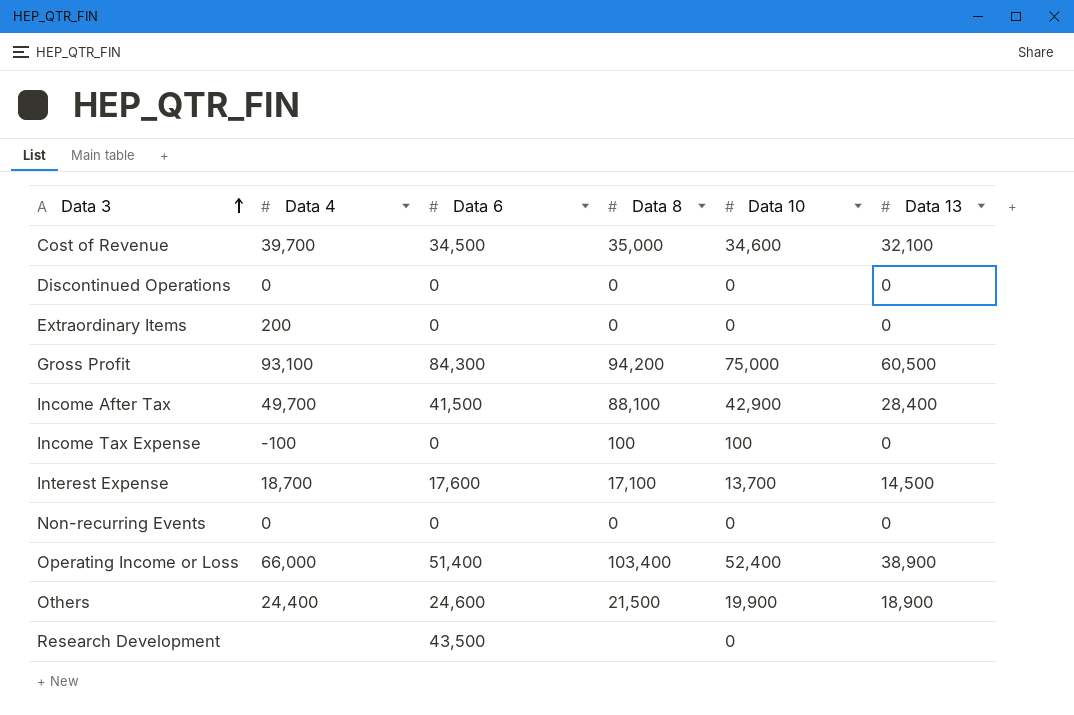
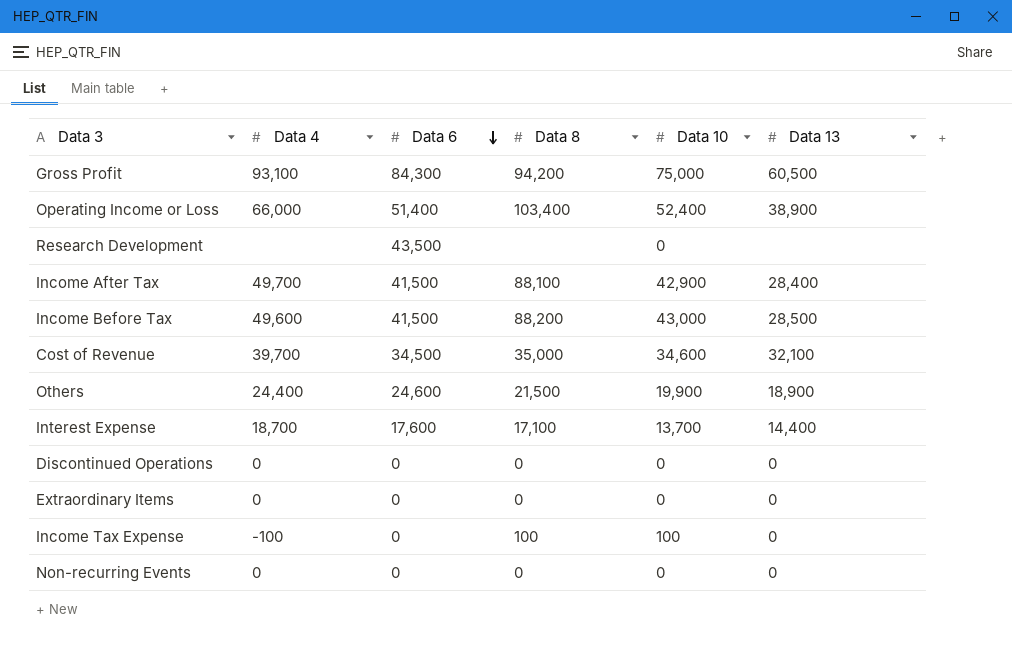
row order: Data 3 ascending -> Data 6 descending
row Income Before Tax: none -> 49,600 | 41,500 | 88,200 | 43,000 | 28,500
Interest Expense | Data 13: 14,500 -> 14,400
Extraordinary Items | Data 4: 200 -> 0

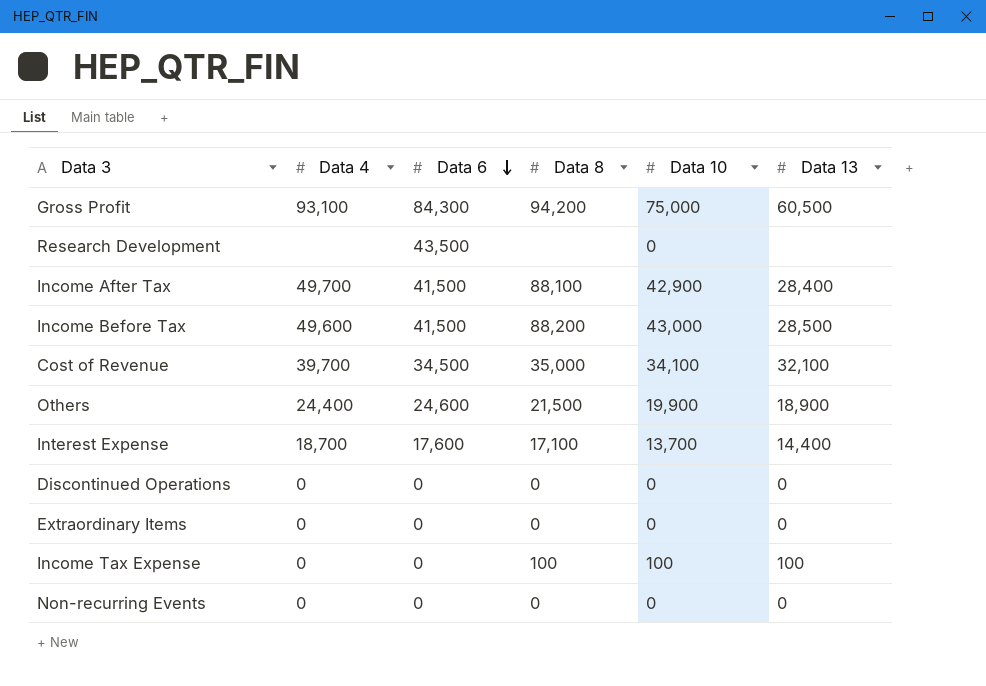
row Operating Income or Loss: 66,000 | 51,400 | 103,400 | 52,400 | 38,900 -> none
Cost of Revenue | Data 10: 34,600 -> 34,100
Income Tax Expense | Data 4: -100 -> 0
Income Tax Expense | Data 13: 0 -> 100

